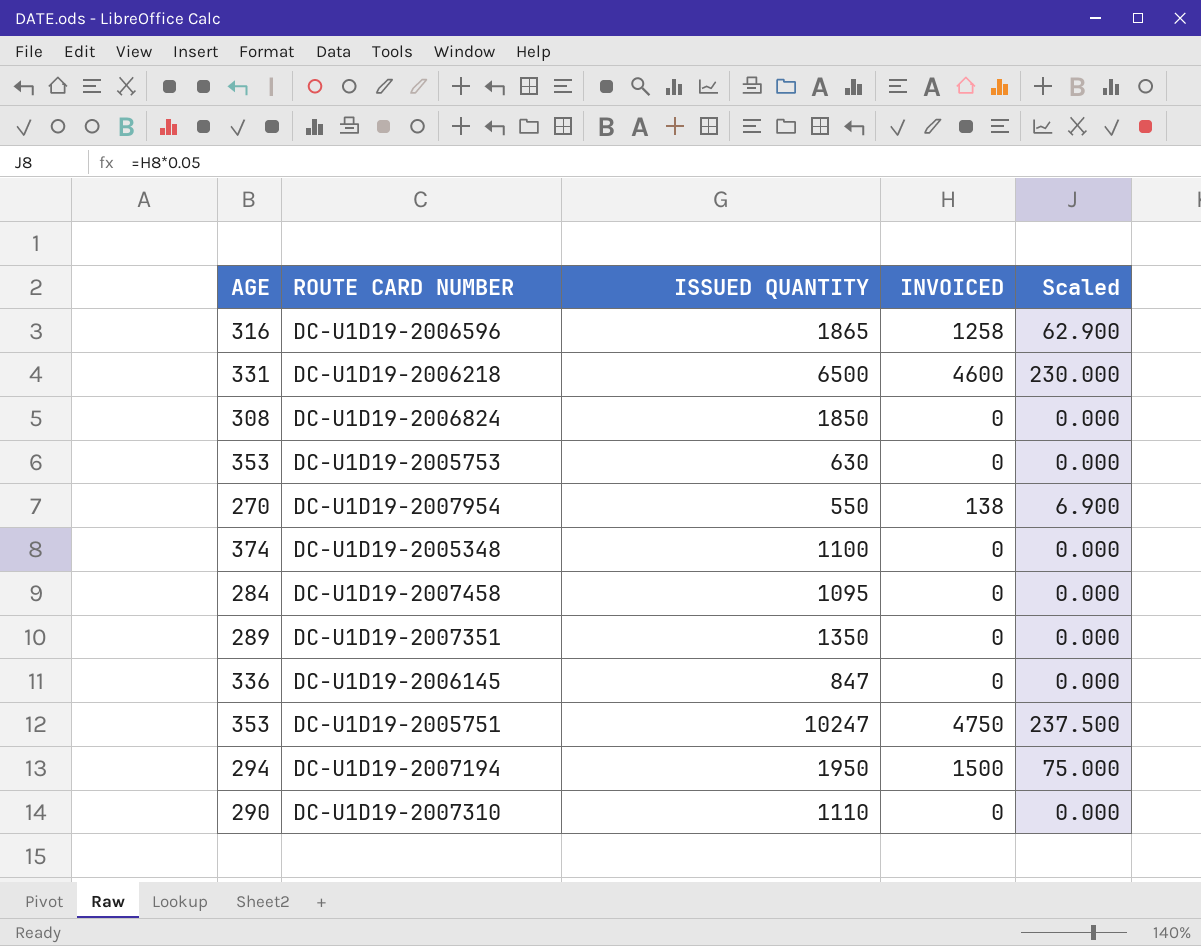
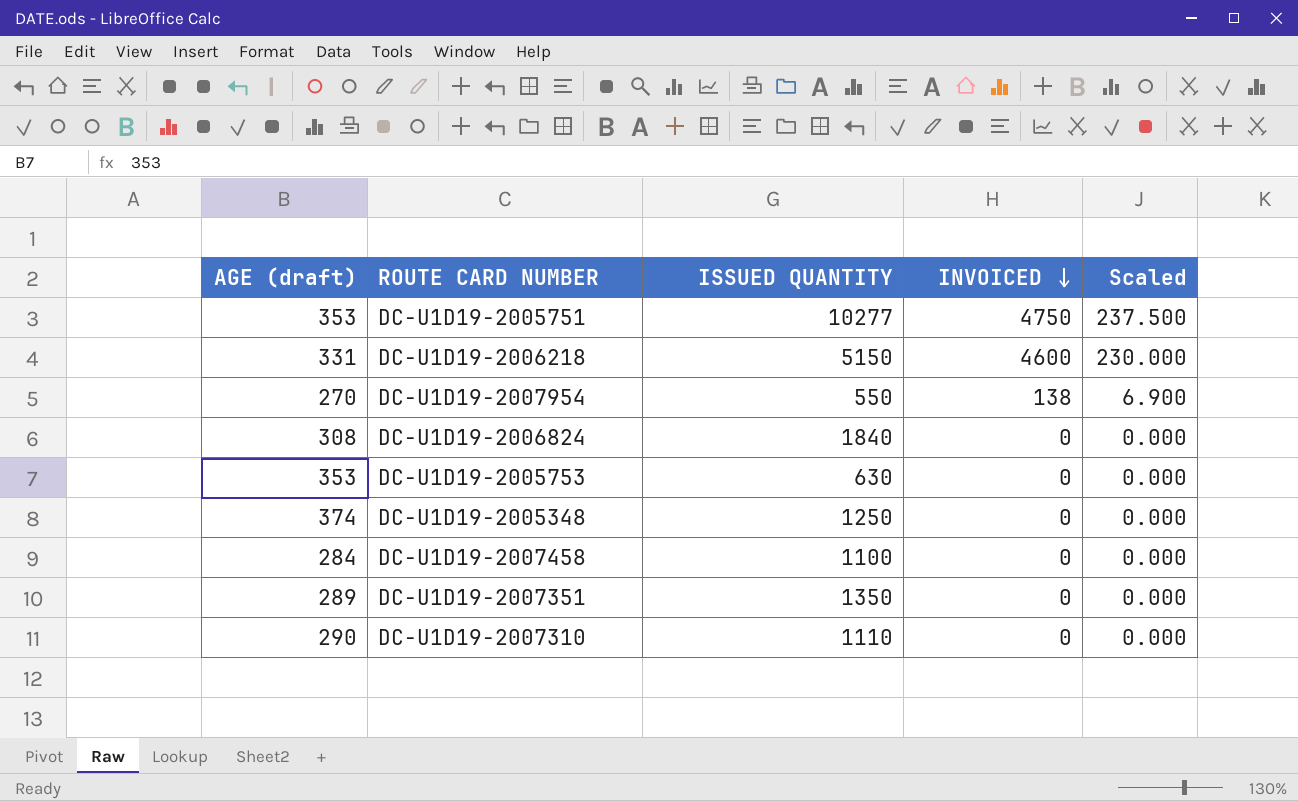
row order: none -> INVOICED descending
column name: AGE -> AGE (draft)
row DC-U1D19-2006596: 316 | 1865 | 1258 | 62.900 -> none
row DC-U1D19-2006145: 336 | 847 | 0 | 0.000 -> none
row DC-U1D19-2007194: 294 | 1950 | 1500 | 75.000 -> none
DC-U1D19-2005751 | ISSUED QUANTITY: 10247 -> 10277
DC-U1D19-2006218 | ISSUED QUANTITY: 6500 -> 5150
DC-U1D19-2006824 | ISSUED QUANTITY: 1850 -> 1840
DC-U1D19-2005348 | ISSUED QUANTITY: 1100 -> 1250
DC-U1D19-2007458 | ISSUED QUANTITY: 1095 -> 1100

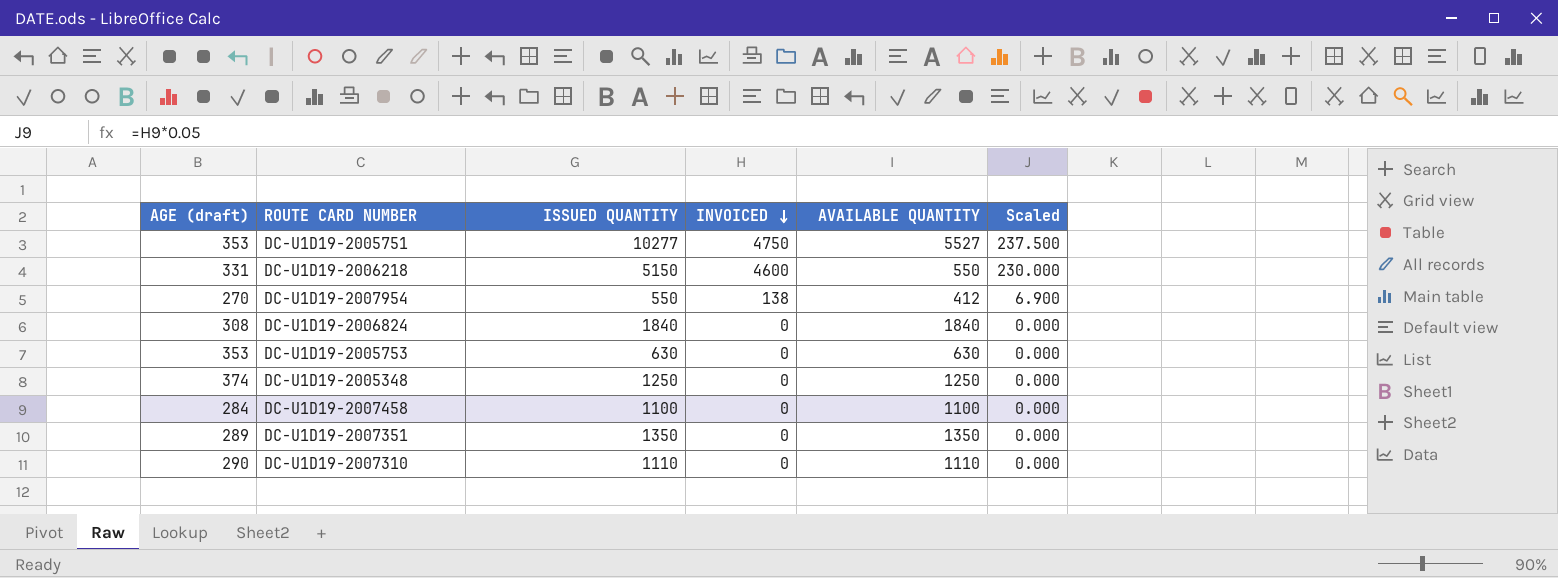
column AVAILABLE QUANTITY | formula: none -> [ISSUED QUANTITY] - [INVOICED]

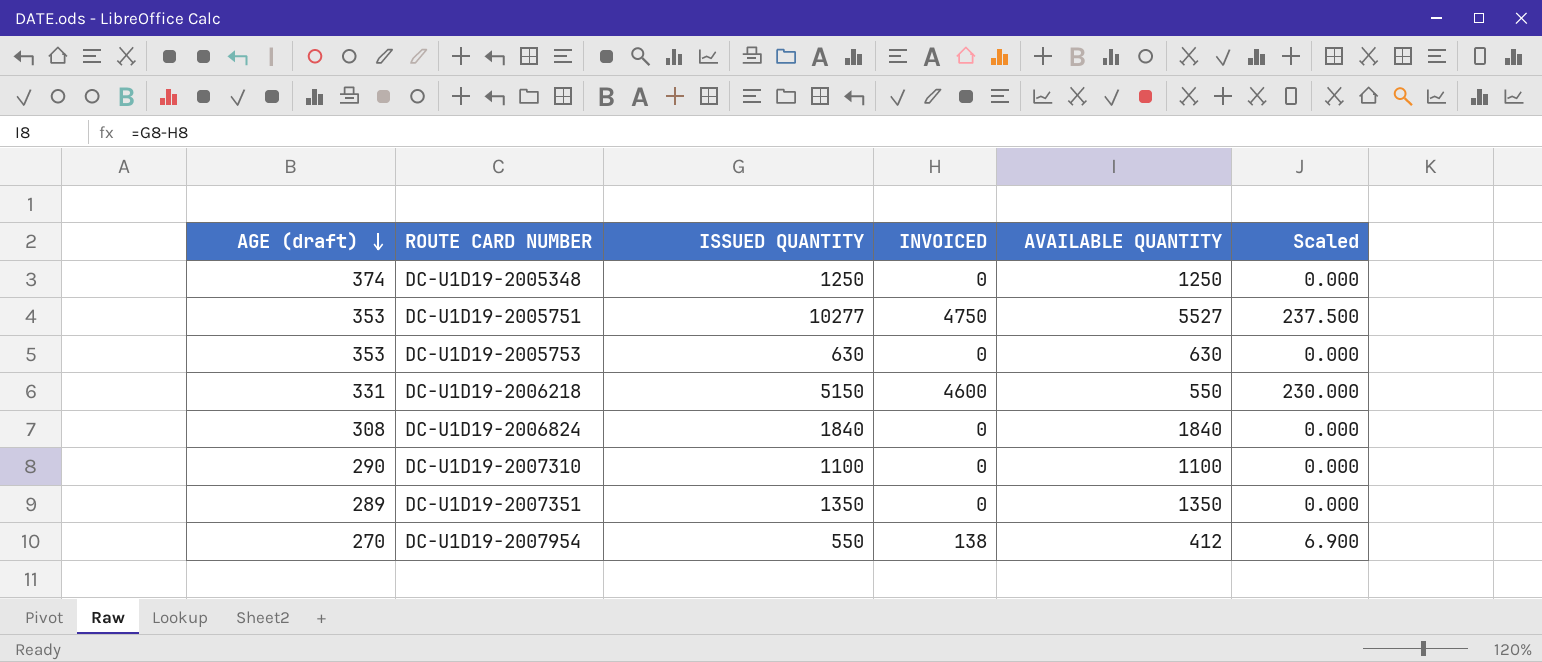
row order: INVOICED descending -> AGE (draft) descending
row DC-U1D19-2007458: 284 | 1100 | 0 | 1100 | 0.000 -> none
DC-U1D19-2007310 | ISSUED QUANTITY: 1110 -> 1100
DC-U1D19-2007310 | AVAILABLE QUANTITY: 1110 -> 1100

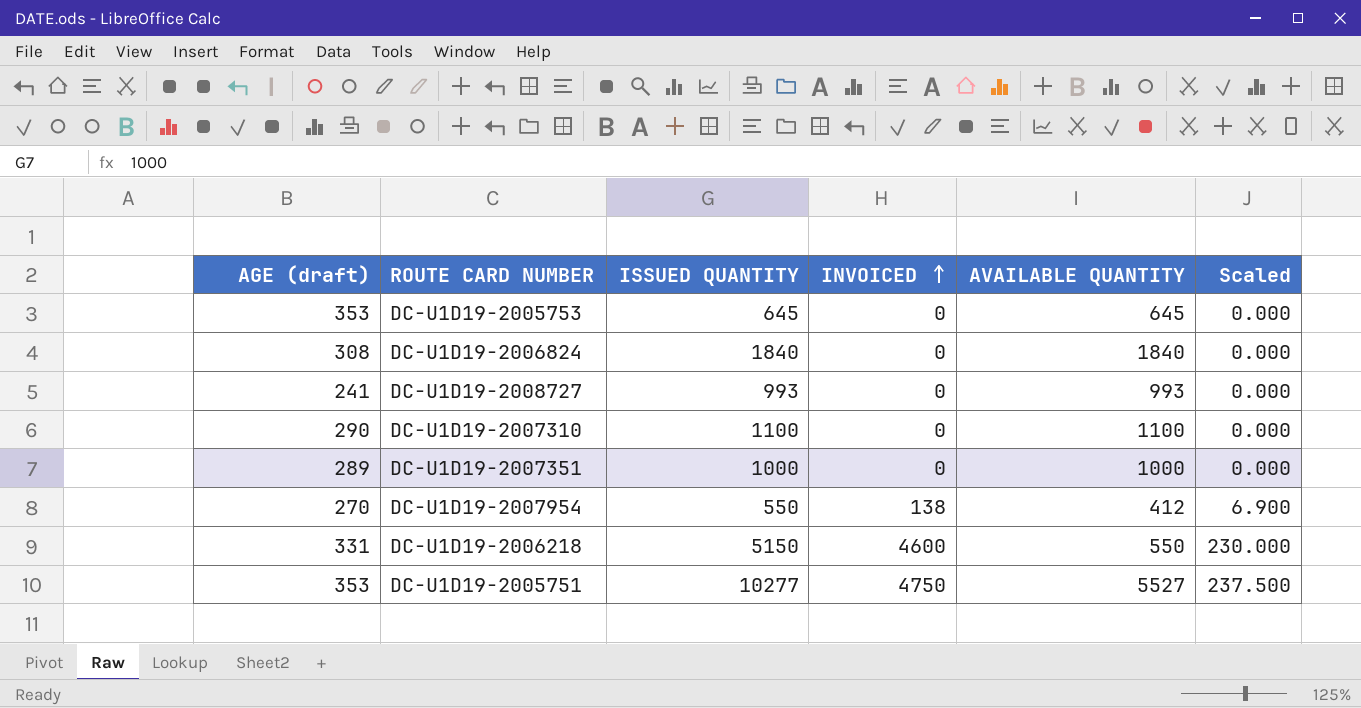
row order: AGE (draft) descending -> INVOICED ascending
row DC-U1D19-2005348: 374 | 1250 | 0 | 1250 | 0.000 -> none
DC-U1D19-2005753 | ISSUED QUANTITY: 630 -> 645
DC-U1D19-2005753 | AVAILABLE QUANTITY: 630 -> 645
row DC-U1D19-2008727: none -> 241 | 993 | 0 | 993 | 0.000
DC-U1D19-2007351 | ISSUED QUANTITY: 1350 -> 1000
DC-U1D19-2007351 | AVAILABLE QUANTITY: 1350 -> 1000

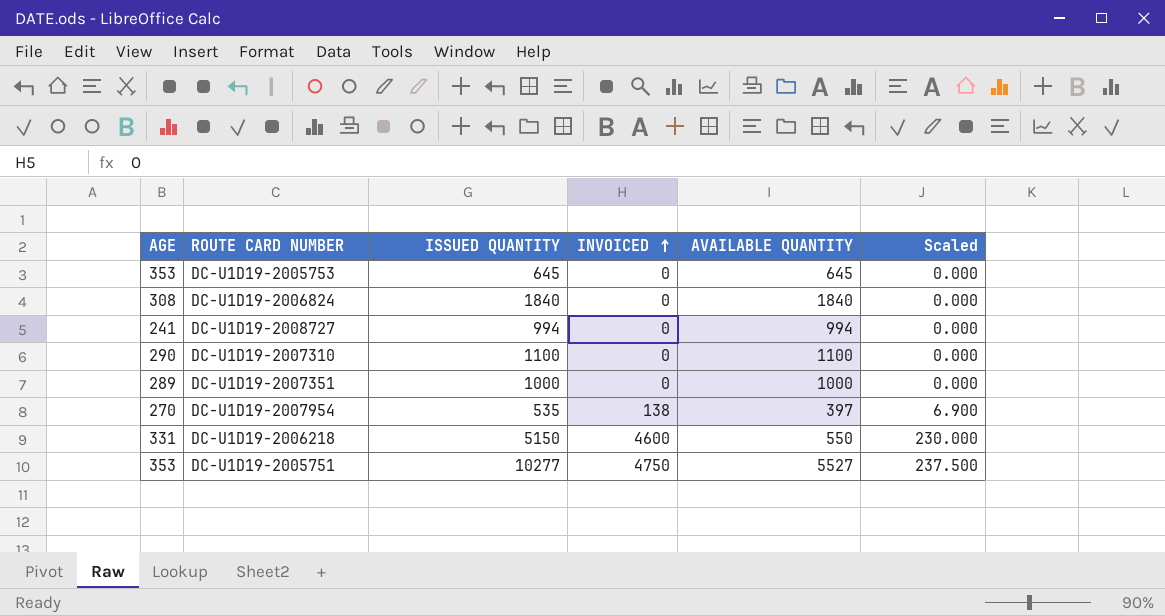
column name: AGE (draft) -> AGE
DC-U1D19-2008727 | ISSUED QUANTITY: 993 -> 994
DC-U1D19-2008727 | AVAILABLE QUANTITY: 993 -> 994
DC-U1D19-2007954 | ISSUED QUANTITY: 550 -> 535
DC-U1D19-2007954 | AVAILABLE QUANTITY: 412 -> 397

